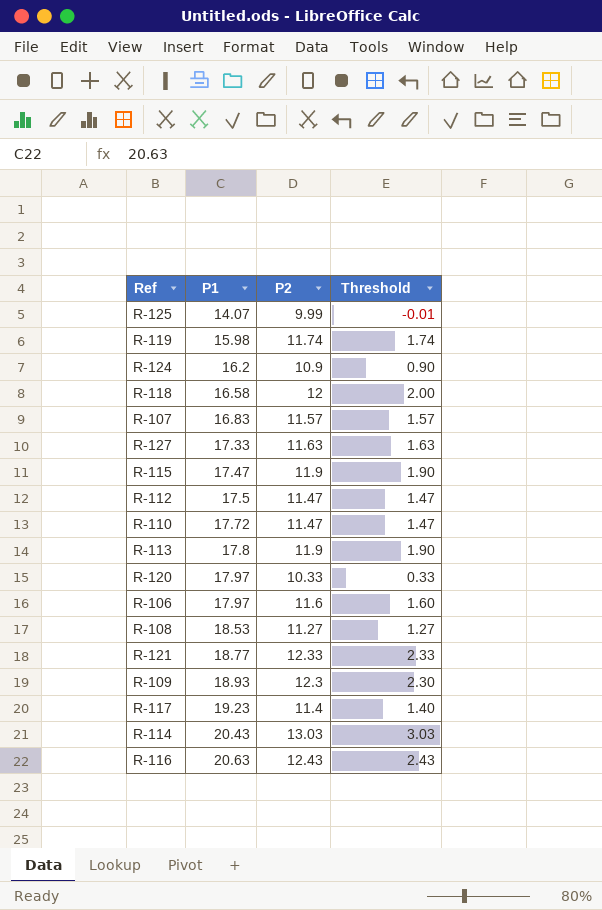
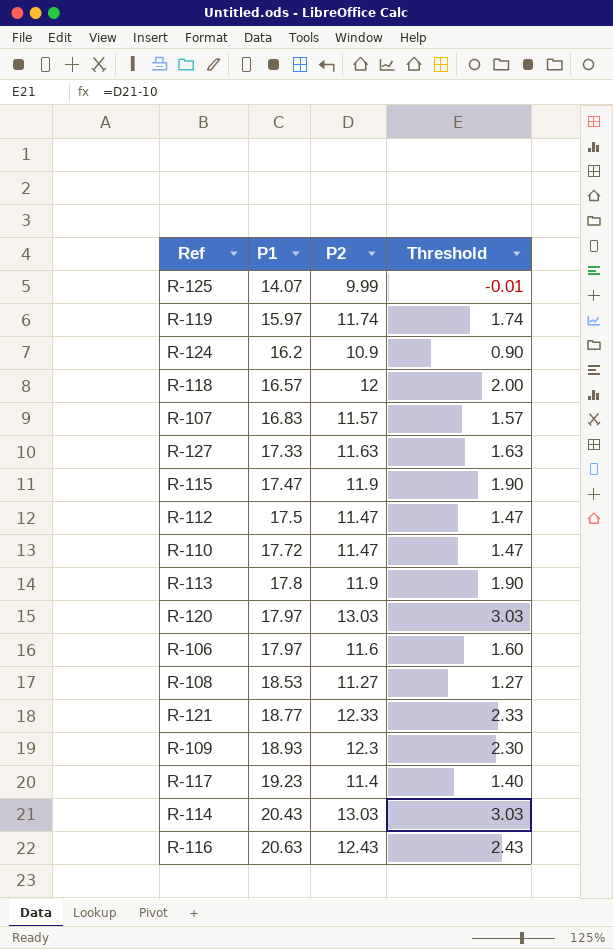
R-119 | P1: 15.98 -> 15.97
R-118 | P1: 16.58 -> 16.57
R-120 | P2: 10.33 -> 13.03
R-120 | Threshold: 0.33 -> 3.03

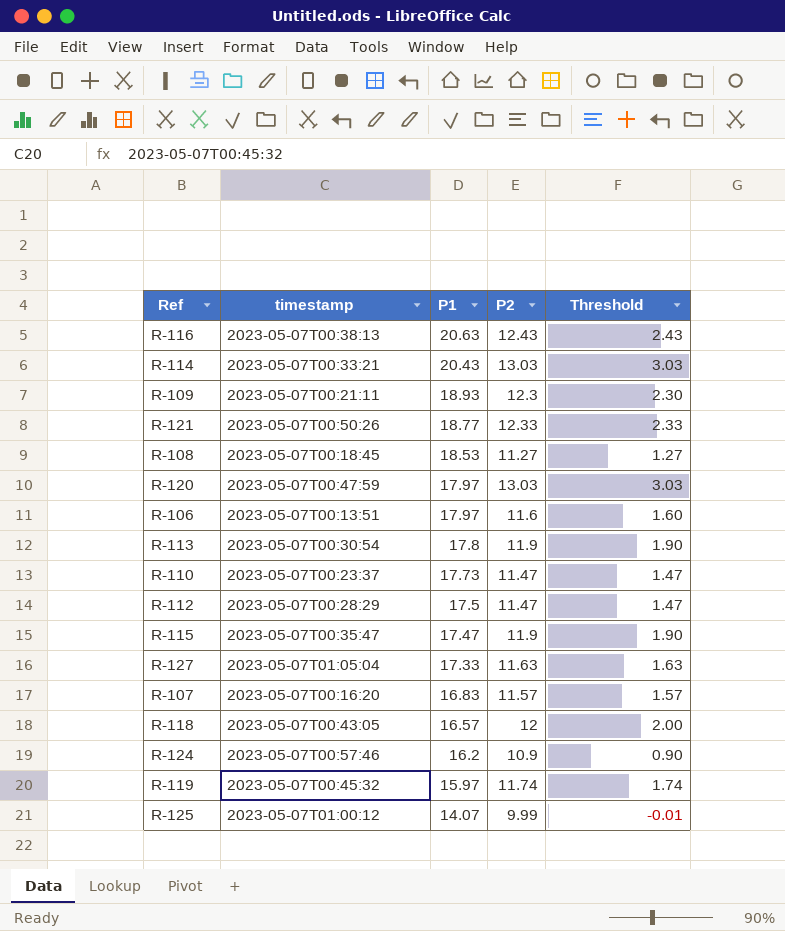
row order: P1 ascending -> P1 descending
column timestamp | position: none -> 2
row R-117: 19.23 | 11.4 | 1.40 -> none
R-110 | P1: 17.72 -> 17.73

